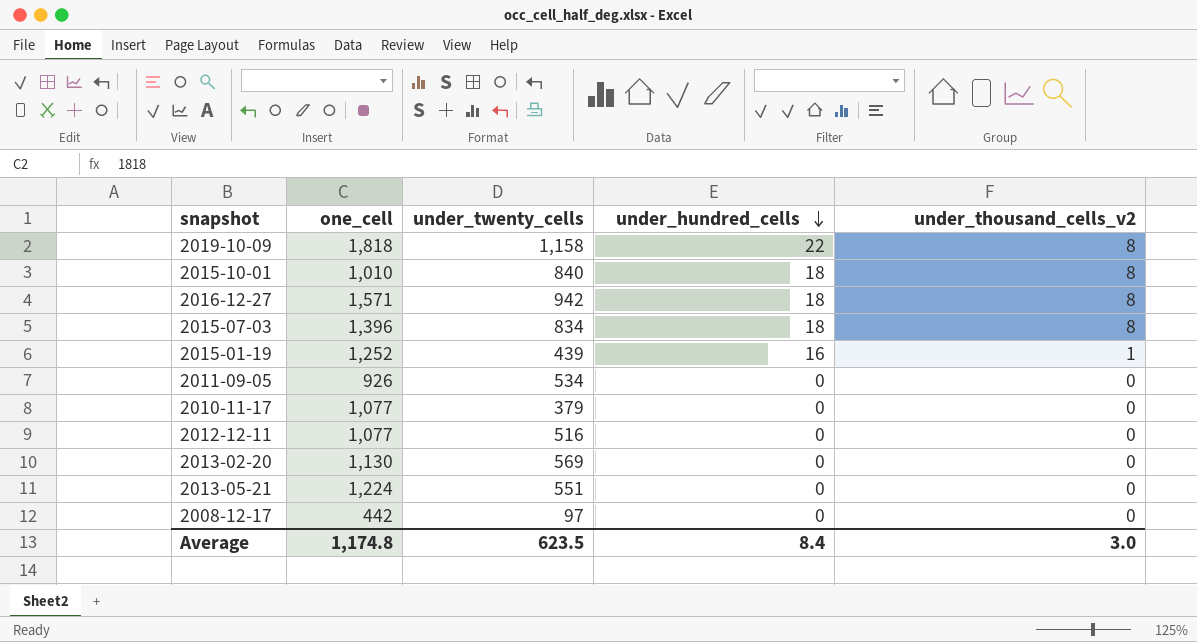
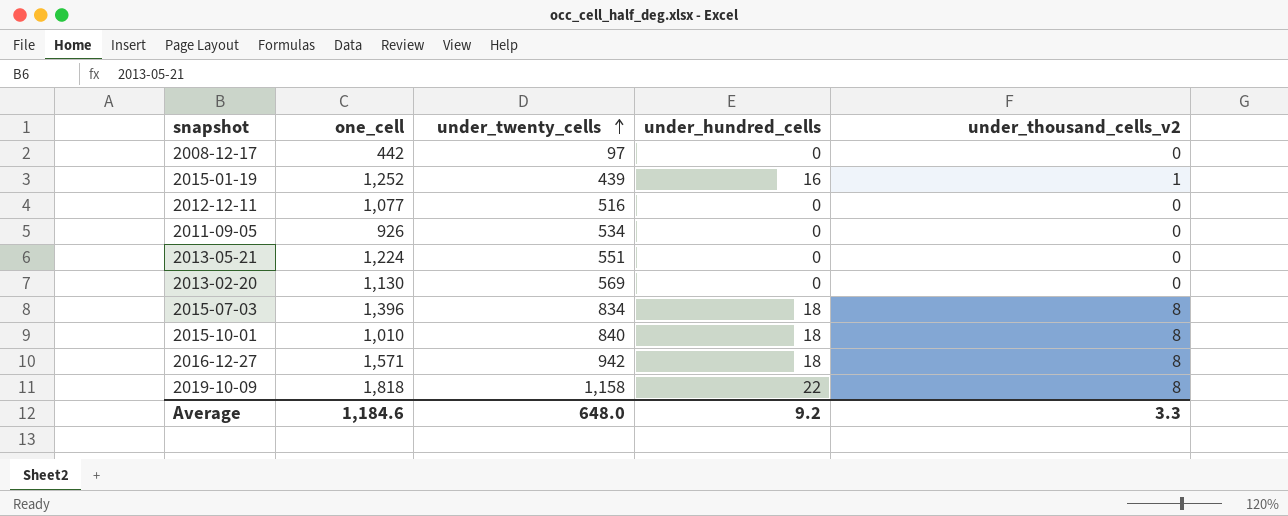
row order: under_hundred_cells descending -> under_twenty_cells ascending
row 2010-11-17: 1,077 | 379 | 0 | 0 -> none
Average | one_cell: 1,174.8 -> 1,184.6
Average | under_twenty_cells: 623.5 -> 648.0
Average | under_hundred_cells: 8.4 -> 9.2
Average | under_thousand_cells_v2: 3.0 -> 3.3

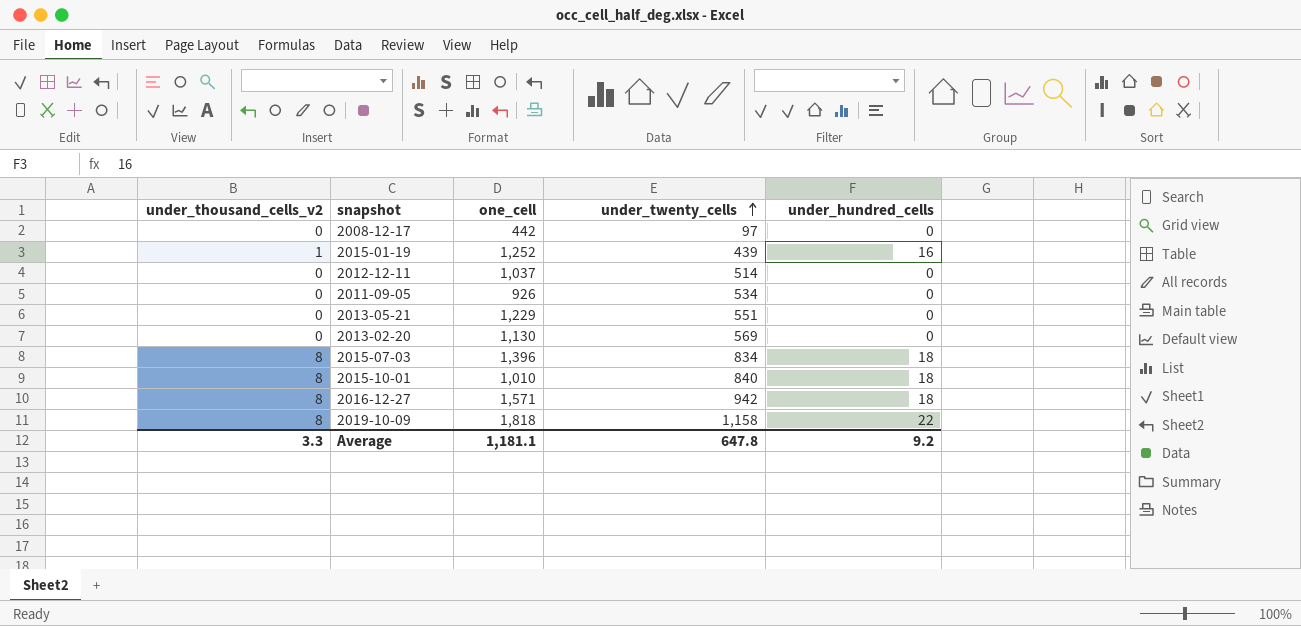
column under_thousand_cells_v2 | position: 5 -> 1
2012-12-11 | one_cell: 1,077 -> 1,037
2012-12-11 | under_twenty_cells: 516 -> 514
2013-05-21 | one_cell: 1,224 -> 1,229
Average | one_cell: 1,184.6 -> 1,181.1
Average | under_twenty_cells: 648.0 -> 647.8

